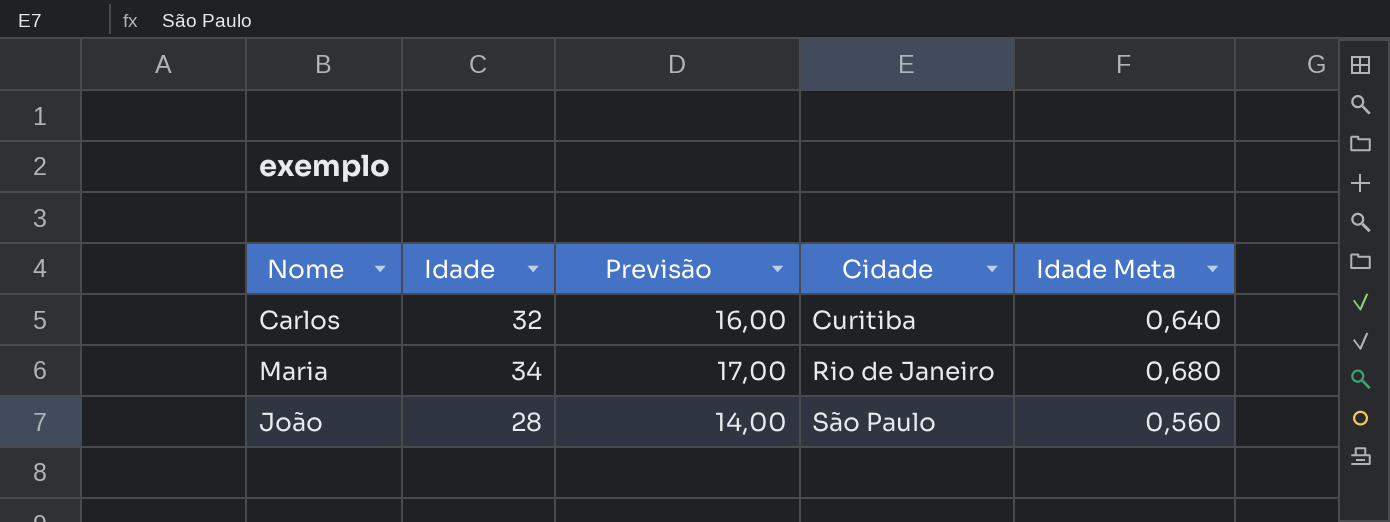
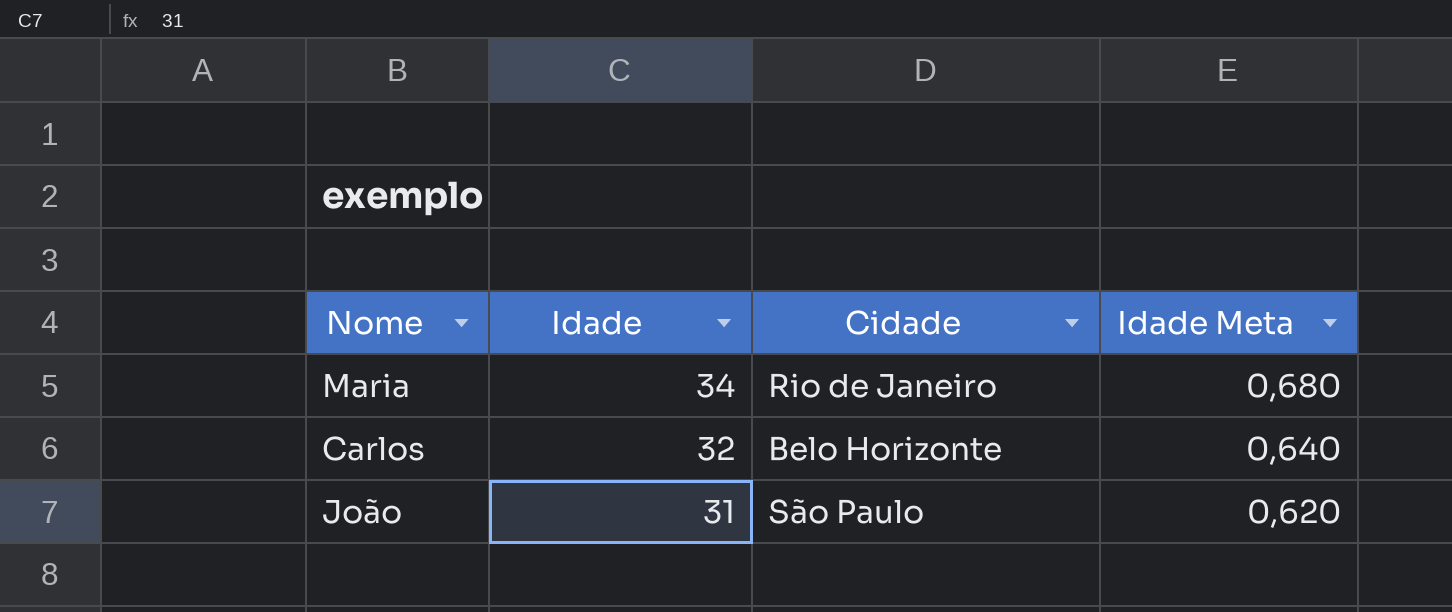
row order: Cidade ascending -> Idade descending
column Previsão | formula: [Idade] * 0,5 -> none
Carlos | Cidade: Curitiba -> Belo Horizonte
João | Idade: 28 -> 31
João | Idade Meta: 0,560 -> 0,620

